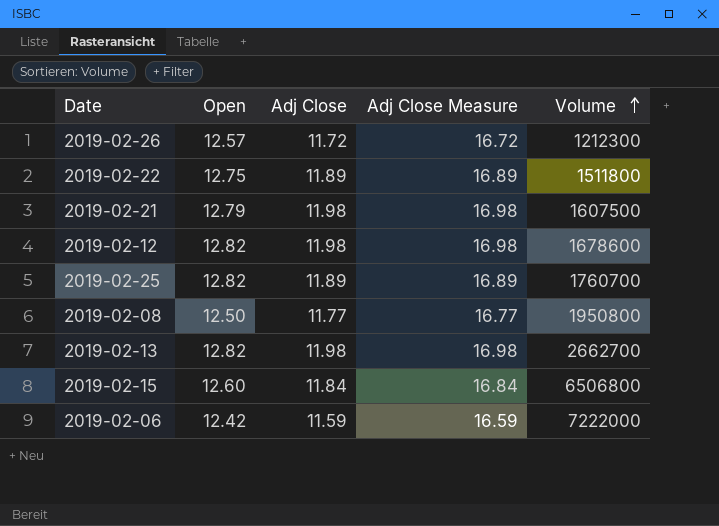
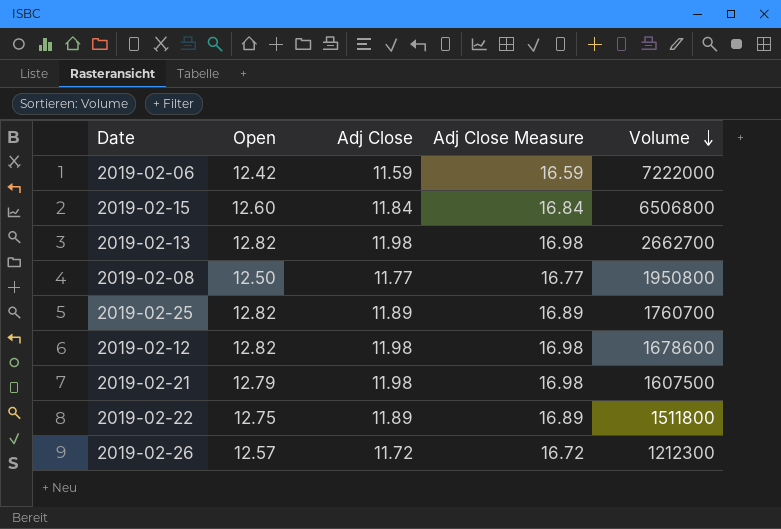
row order: Volume ascending -> Volume descending

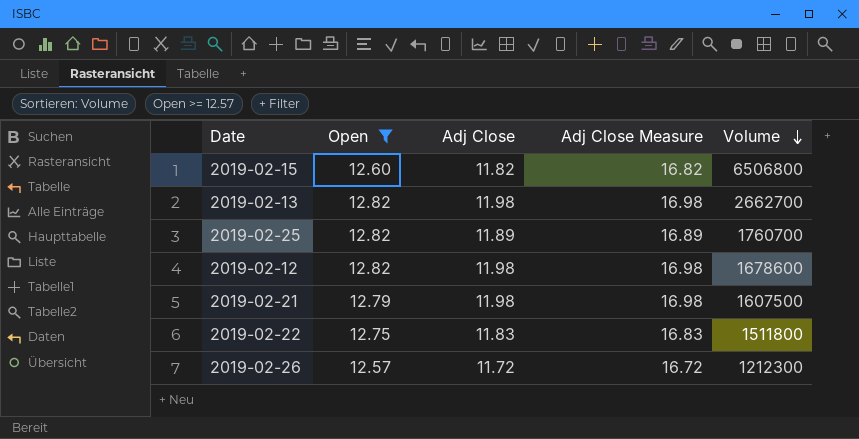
filter: none -> Open >= 12.57
2019-02-15 | Adj Close: 11.84 -> 11.82
2019-02-15 | Adj Close Measure: 16.84 -> 16.82
2019-02-22 | Adj Close: 11.89 -> 11.83
2019-02-22 | Adj Close Measure: 16.89 -> 16.83

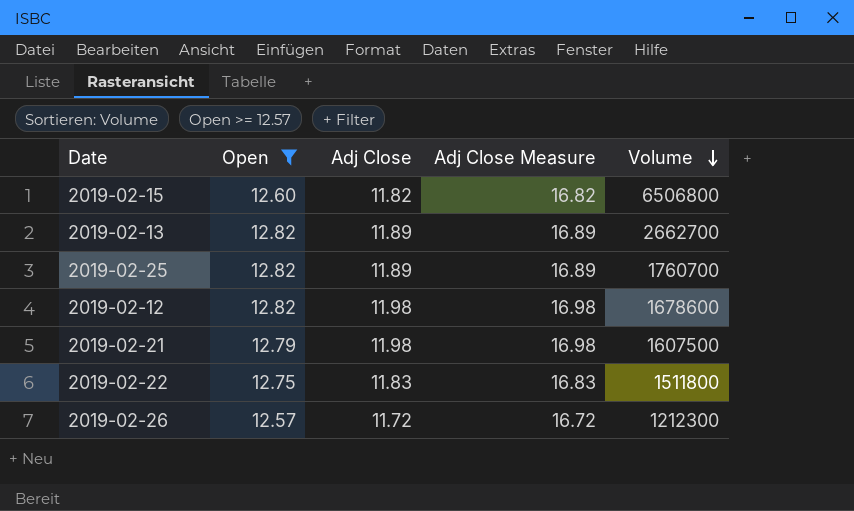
2019-02-13 | Adj Close: 11.98 -> 11.89
2019-02-13 | Adj Close Measure: 16.98 -> 16.89

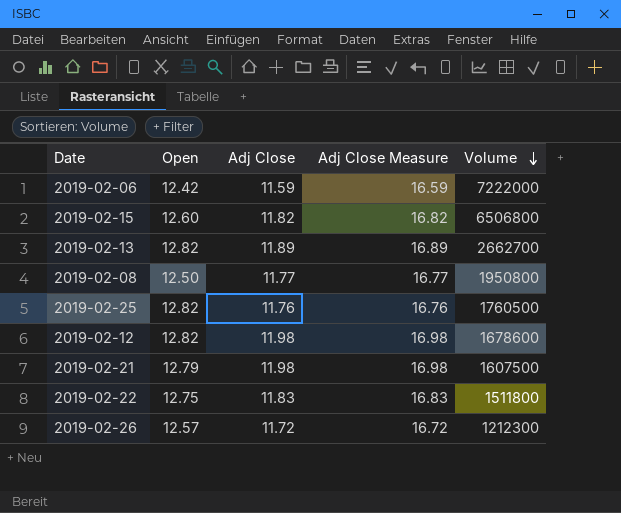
filter: Open >= 12.57 -> none
2019-02-25 | Adj Close: 11.89 -> 11.76
2019-02-25 | Adj Close Measure: 16.89 -> 16.76
2019-02-25 | Volume: 1760700 -> 1760500

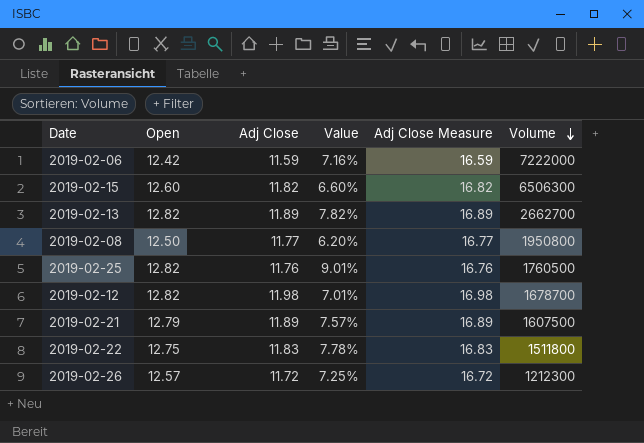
column Value | formula: none -> ([Open] - [Adj Close]) / [Adj Close]
2019-02-15 | Volume: 6506800 -> 6506300
2019-02-12 | Volume: 1678600 -> 1678700
2019-02-21 | Adj Close: 11.98 -> 11.89
2019-02-21 | Adj Close Measure: 16.98 -> 16.89

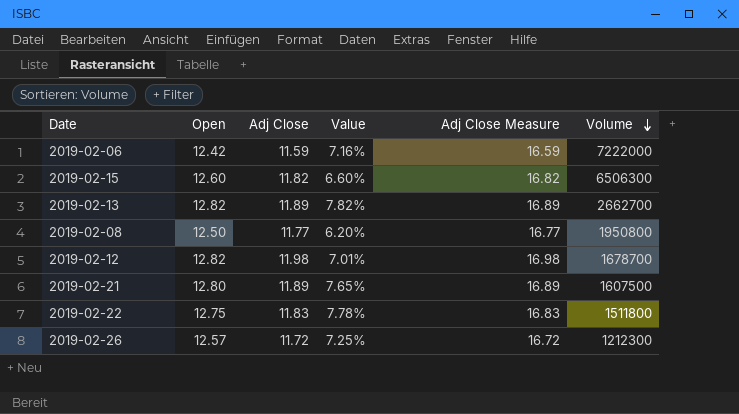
row 2019-02-25: 12.82 | 11.76 | 9.01% | 16.76 | 1760500 -> none
2019-02-21 | Open: 12.79 -> 12.80
2019-02-21 | Value: 7.57% -> 7.65%

